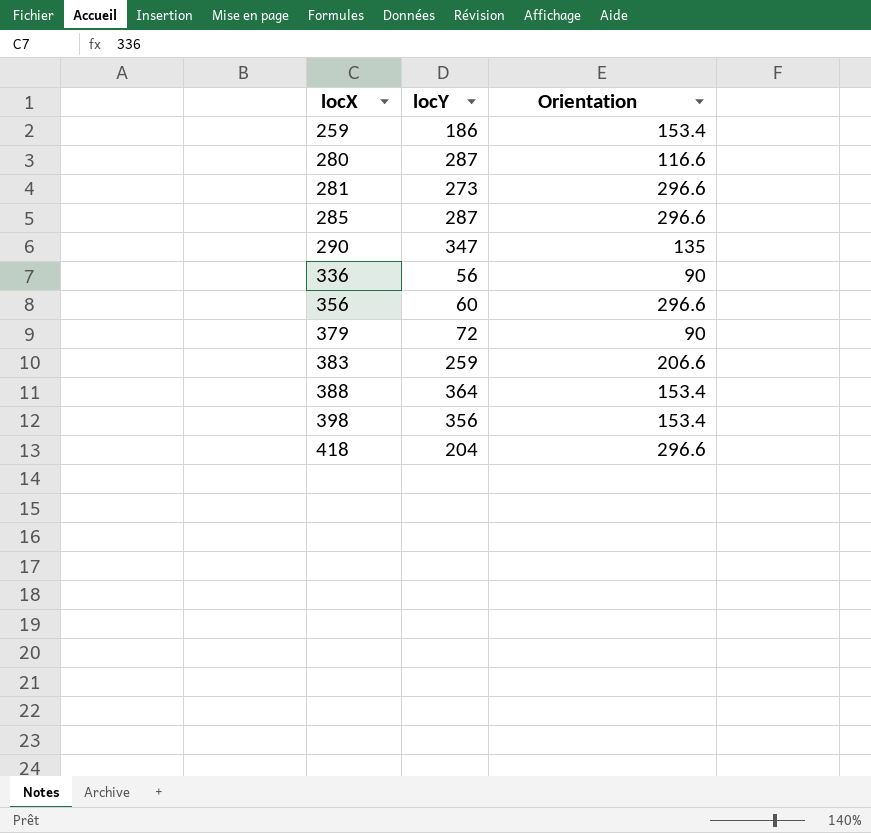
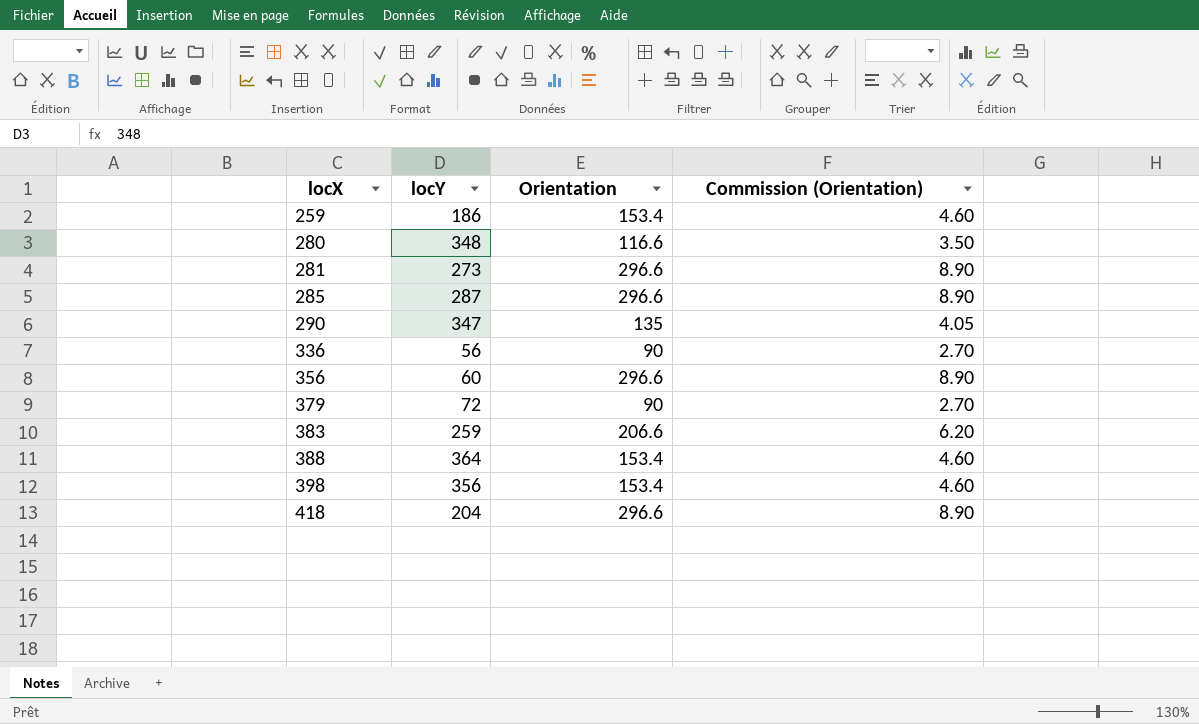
column Commission (Orientation) | formula: none -> [Orientation] * 0.03
280 | locY: 287 -> 348

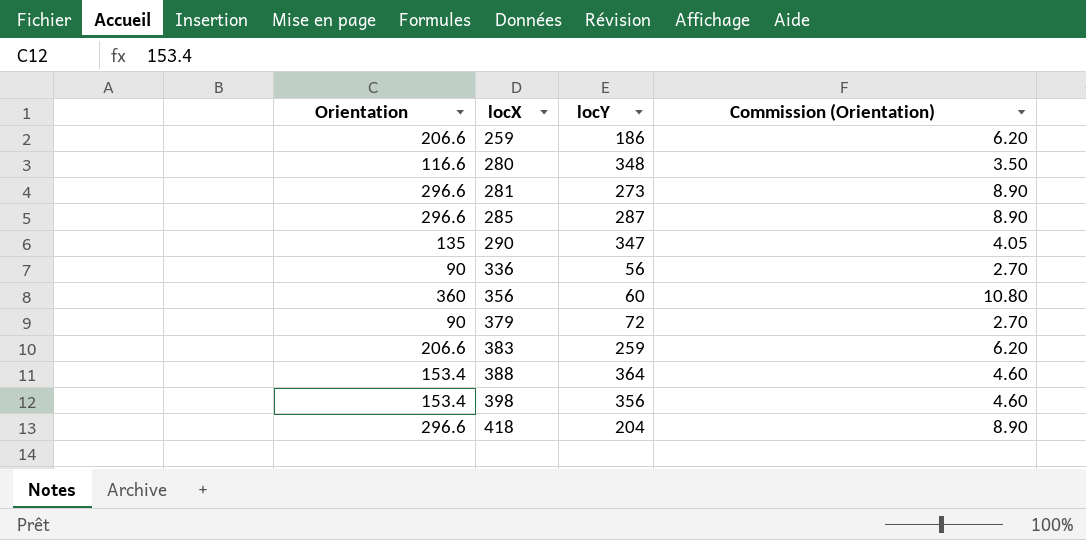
column Orientation | position: 3 -> 1
259 | Orientation: 153.4 -> 206.6
259 | Commission (Orientation): 4.60 -> 6.20
356 | Orientation: 296.6 -> 360
356 | Commission (Orientation): 8.90 -> 10.80

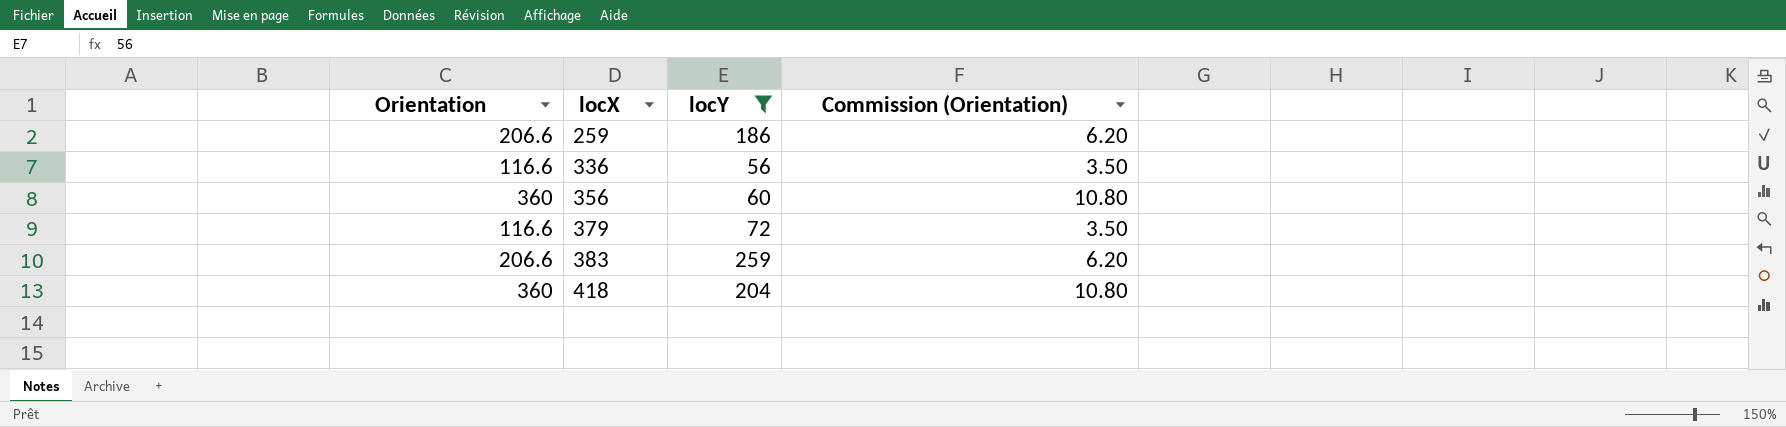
filter: none -> locY <= 259
336 | Orientation: 90 -> 116.6
336 | Commission (Orientation): 2.70 -> 3.50
379 | Orientation: 90 -> 116.6
379 | Commission (Orientation): 2.70 -> 3.50
418 | Orientation: 296.6 -> 360
418 | Commission (Orientation): 8.90 -> 10.80

